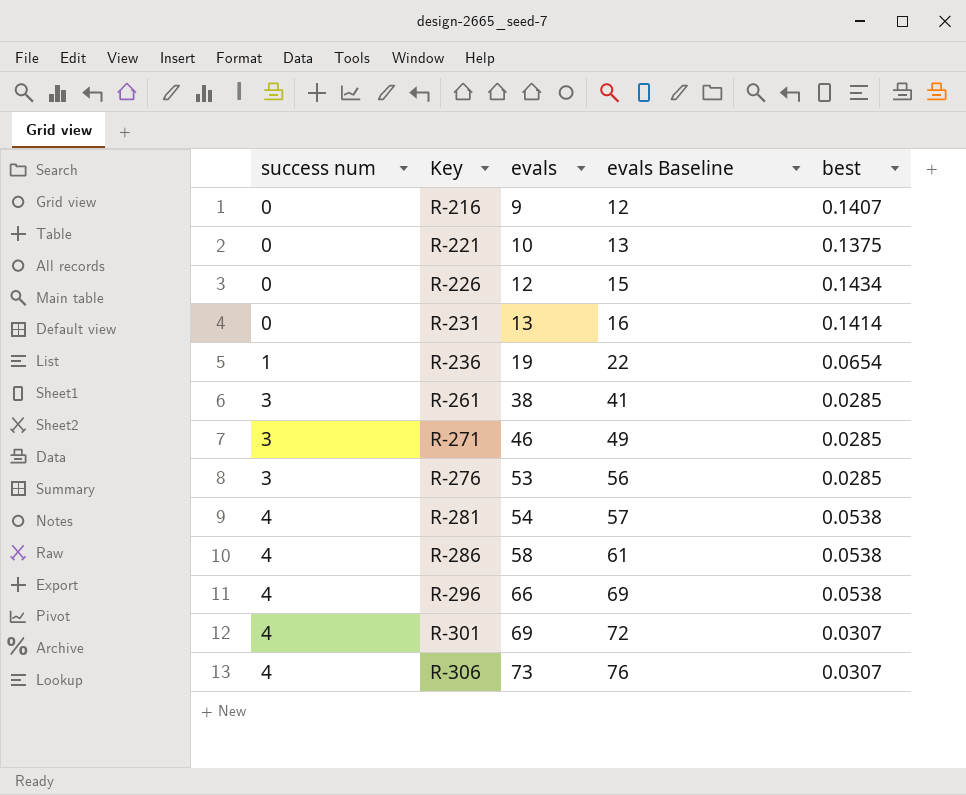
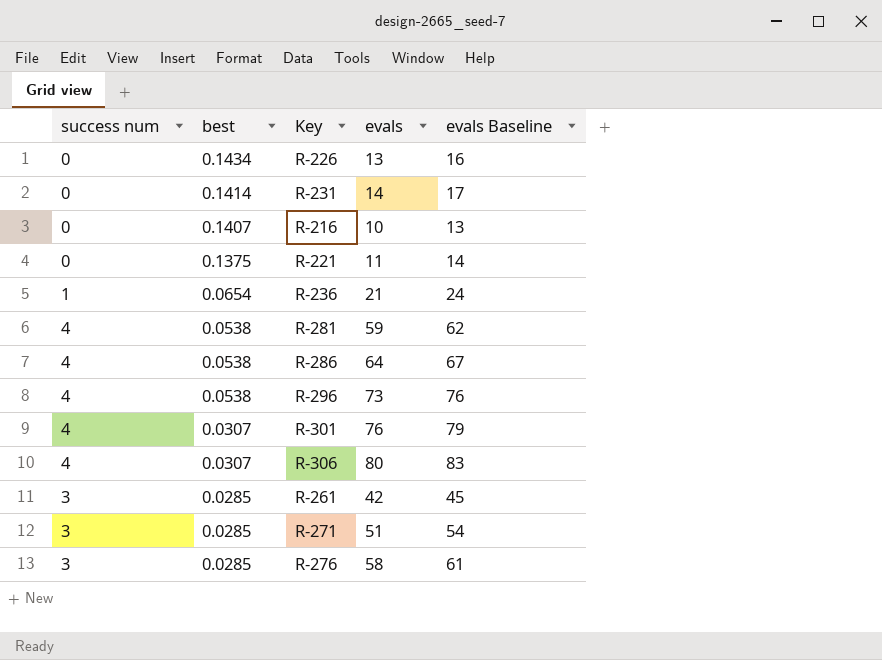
row order: success num ascending -> best descending
column best | position: 5 -> 2
R-226 | evals: 12 -> 13
R-226 | evals Baseline: 15 -> 16
R-231 | evals: 13 -> 14
R-231 | evals Baseline: 16 -> 17
R-216 | evals: 9 -> 10
R-216 | evals Baseline: 12 -> 13
R-221 | evals: 10 -> 11
R-221 | evals Baseline: 13 -> 14
R-236 | evals: 19 -> 21
R-236 | evals Baseline: 22 -> 24
R-281 | evals: 54 -> 59
R-281 | evals Baseline: 57 -> 62
R-286 | evals: 58 -> 64
R-286 | evals Baseline: 61 -> 67
R-296 | evals: 66 -> 73
R-296 | evals Baseline: 69 -> 76
R-301 | evals: 69 -> 76
R-301 | evals Baseline: 72 -> 79
R-306 | evals: 73 -> 80
R-306 | evals Baseline: 76 -> 83
R-261 | evals: 38 -> 42
R-261 | evals Baseline: 41 -> 45
R-271 | evals: 46 -> 51
R-271 | evals Baseline: 49 -> 54
R-276 | evals: 53 -> 58
R-276 | evals Baseline: 56 -> 61

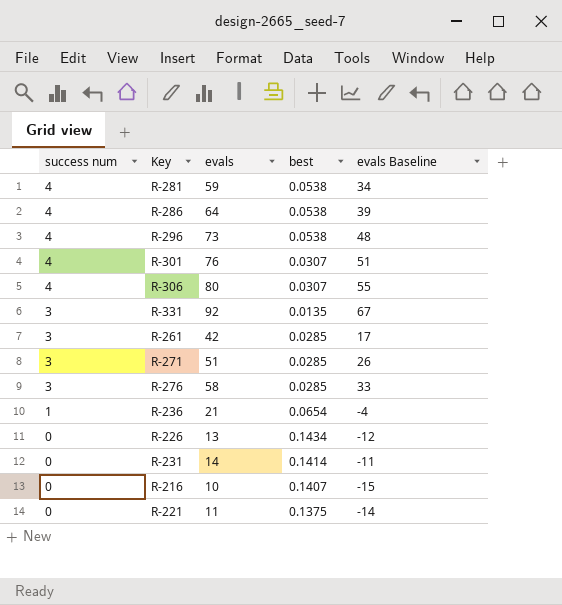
row order: best descending -> success num descending
column best | position: 2 -> 4
column evals Baseline | formula: [evals] + 3 -> [evals] - 25
row R-331: none -> 3 | 92 | 0.0135 | 67

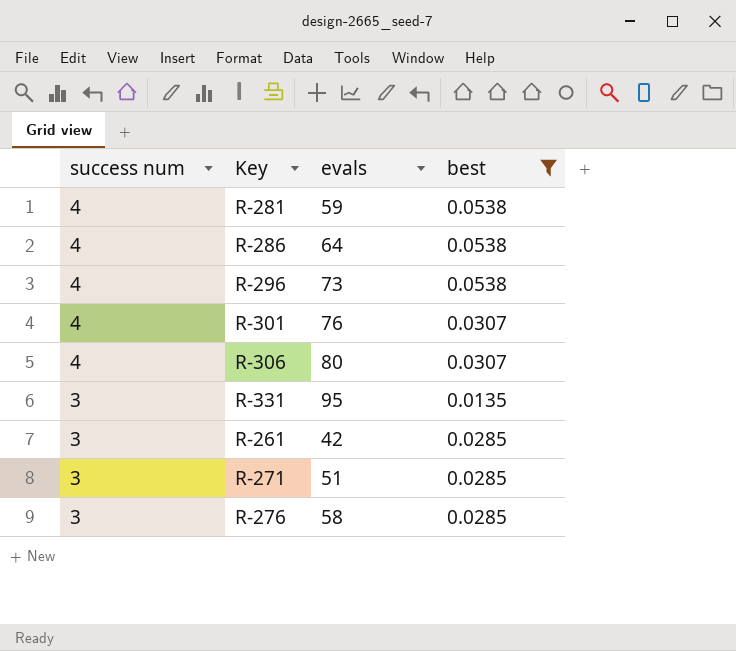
filter: none -> best <= 0.0538
column evals Baseline | formula: [evals] - 25 -> none
R-331 | evals: 92 -> 95

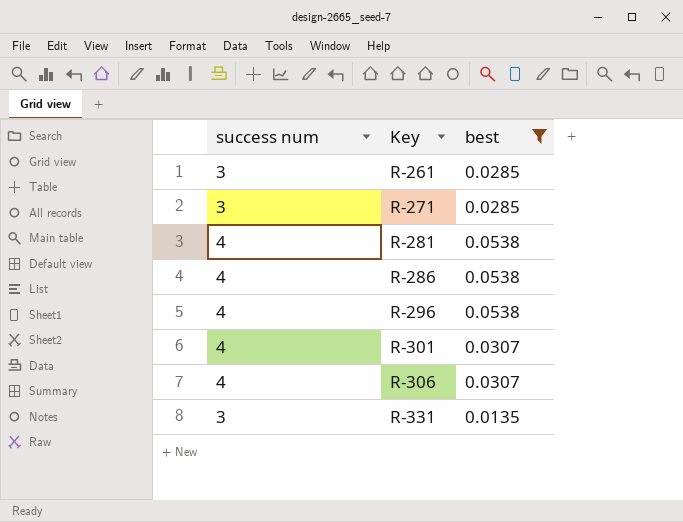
row order: success num descending -> Key ascending
column evals | position: 3 -> none
row R-276: 3 | 58 | 0.0285 -> none

